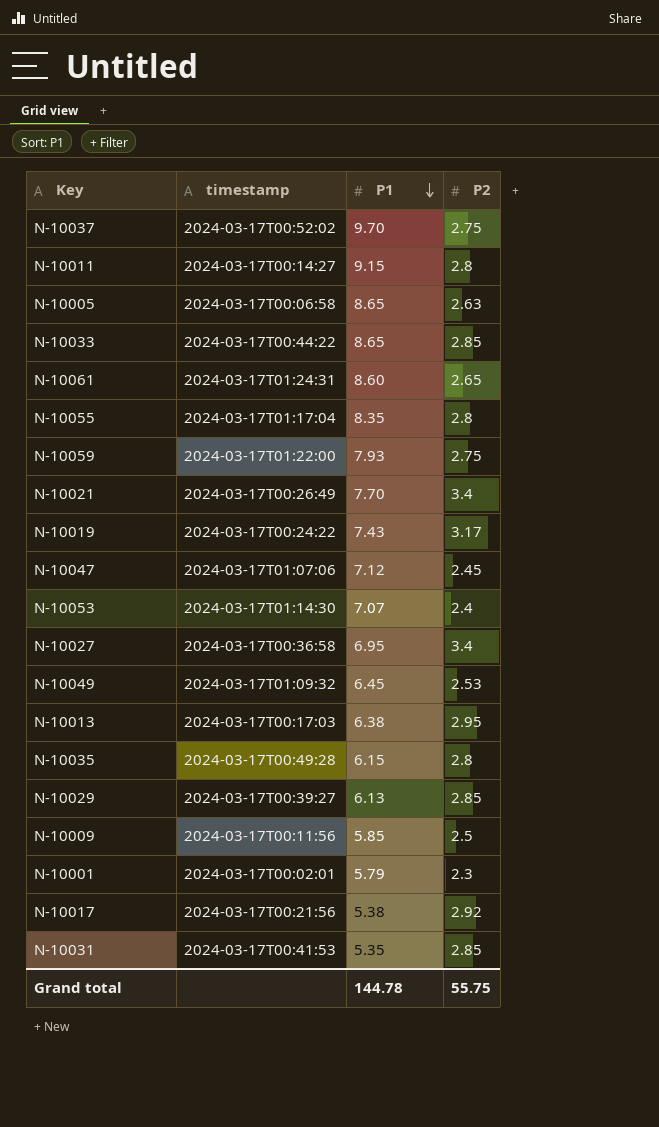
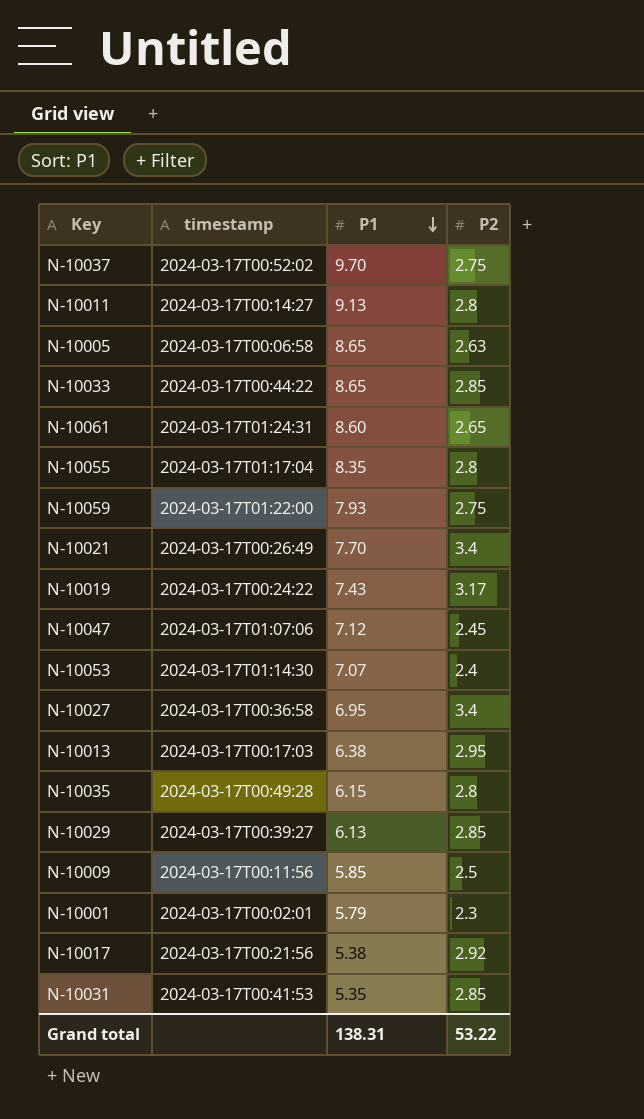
row N-10049: 2024-03-17T01:09:32 | 6.45 | 2.53 -> none
N-10011 | P1: 9.15 -> 9.13
Grand total | P1: 144.78 -> 138.31
Grand total | P2: 55.75 -> 53.22

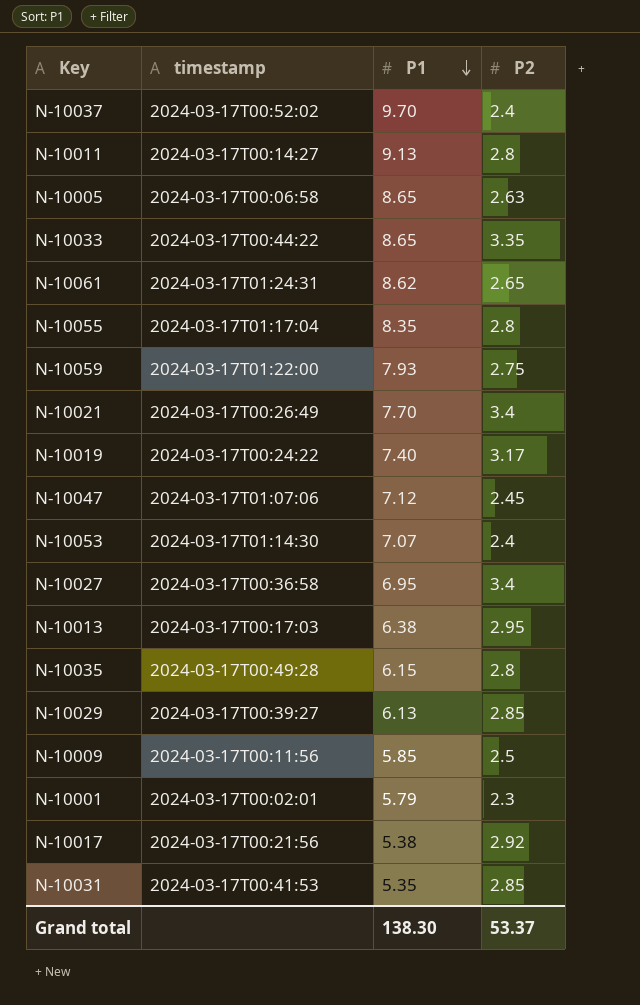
N-10037 | P2: 2.75 -> 2.4
N-10033 | P2: 2.85 -> 3.35
N-10061 | P1: 8.60 -> 8.62
N-10019 | P1: 7.43 -> 7.40
Grand total | P1: 138.31 -> 138.30
Grand total | P2: 53.22 -> 53.37

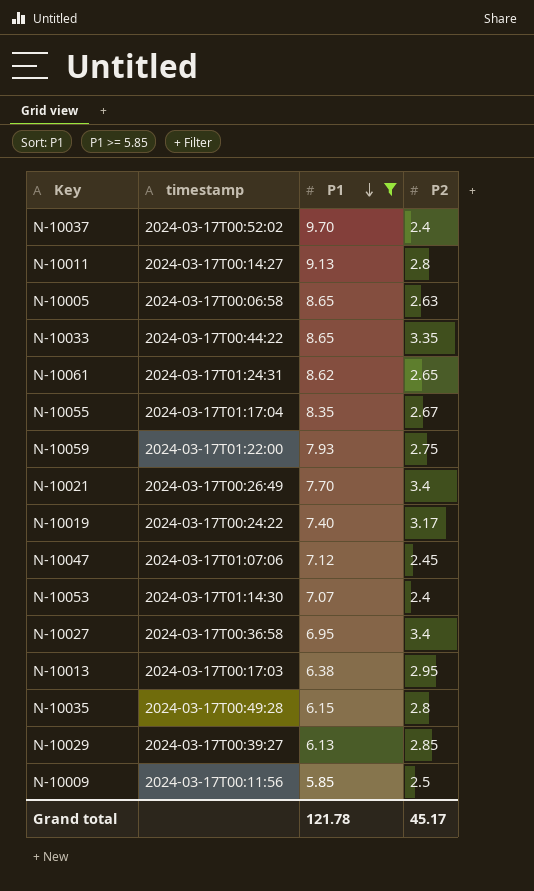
filter: none -> P1 >= 5.85
N-10055 | P2: 2.8 -> 2.67
Grand total | P1: 138.30 -> 121.78
Grand total | P2: 53.37 -> 45.17

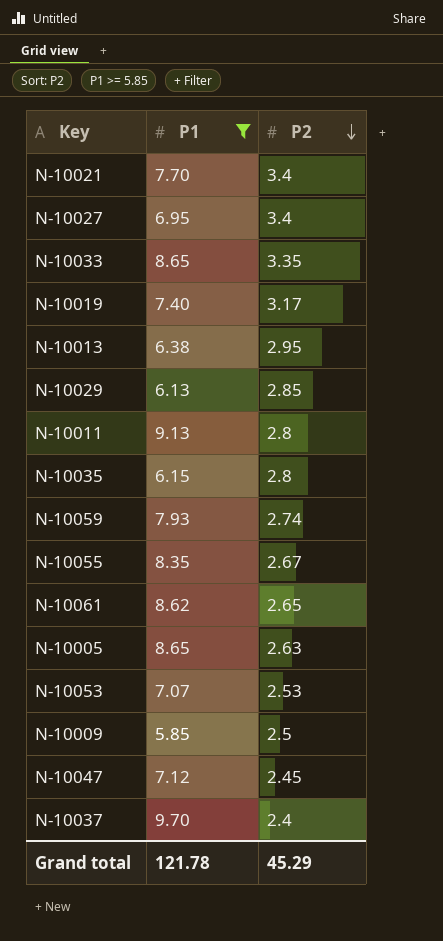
row order: P1 descending -> P2 descending
column timestamp | position: 2 -> none
N-10059 | P2: 2.75 -> 2.74
N-10053 | P2: 2.4 -> 2.53
Grand total | P2: 45.17 -> 45.29

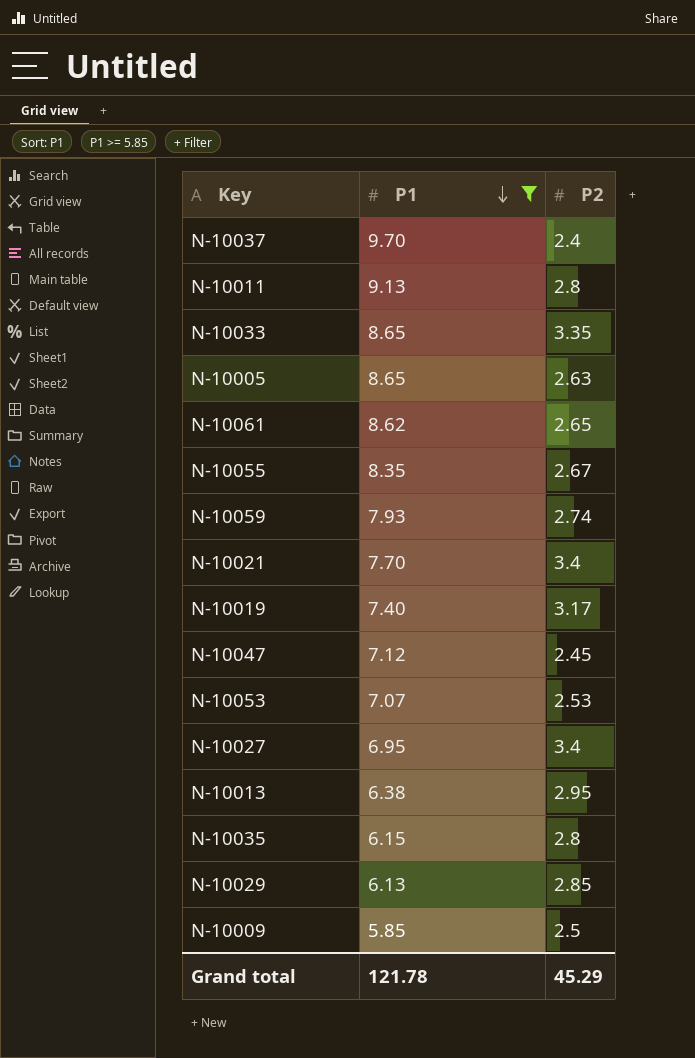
row order: P2 descending -> P1 descending

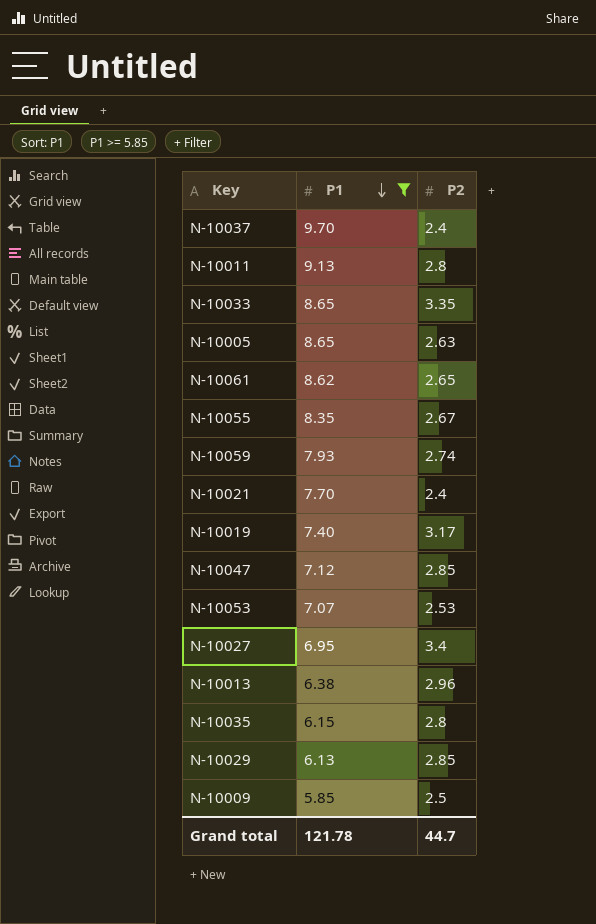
N-10021 | P2: 3.4 -> 2.4
N-10047 | P2: 2.45 -> 2.85
N-10013 | P2: 2.95 -> 2.96
Grand total | P2: 45.29 -> 44.7

